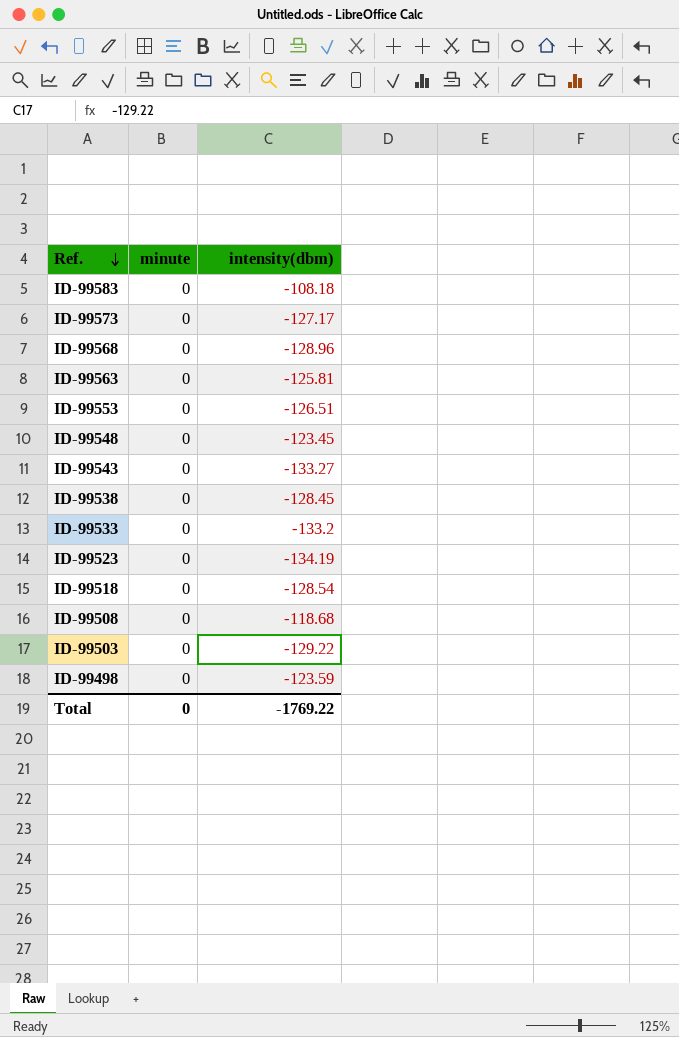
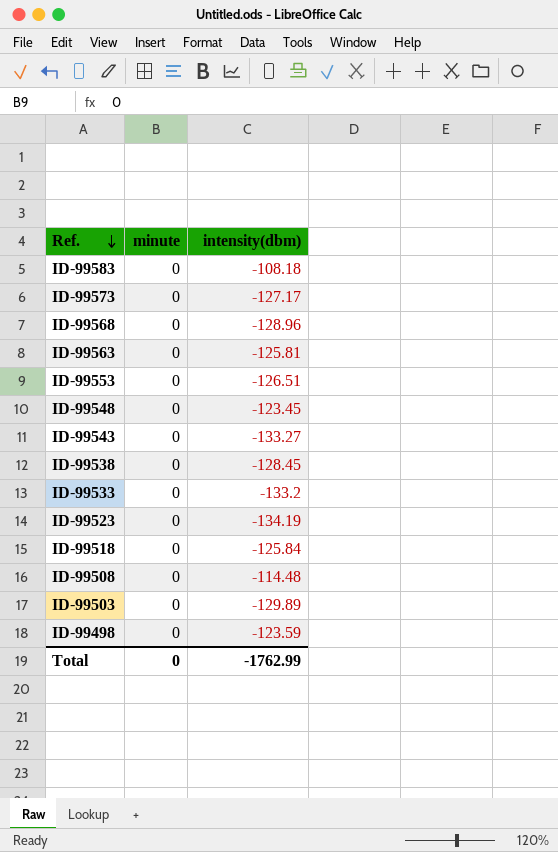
ID-99518 | intensity(dbm): -128.54 -> -125.84
ID-99508 | intensity(dbm): -118.68 -> -114.48
ID-99503 | intensity(dbm): -129.22 -> -129.89
Total | intensity(dbm): -1769.22 -> -1762.99

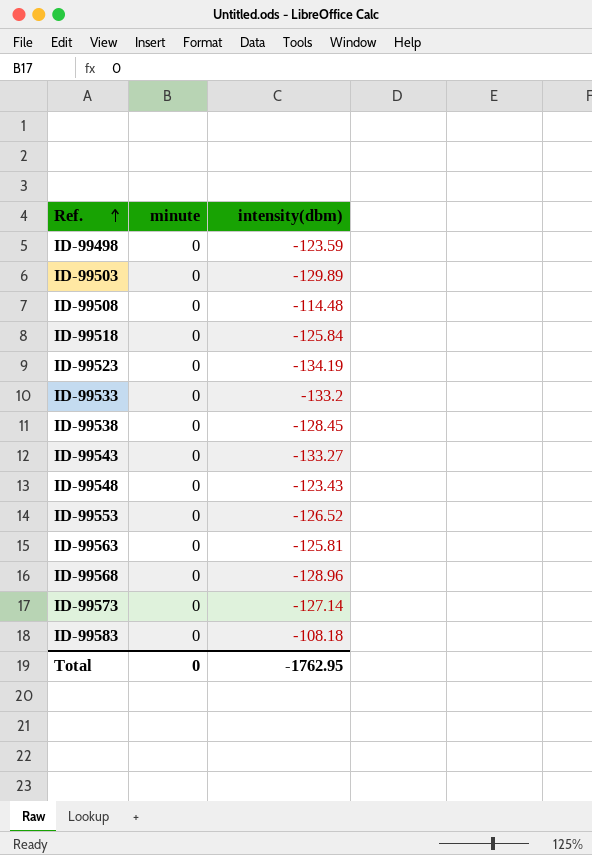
row order: Ref. descending -> Ref. ascending
ID-99548 | intensity(dbm): -123.45 -> -123.43
ID-99553 | intensity(dbm): -126.51 -> -126.52
ID-99573 | intensity(dbm): -127.17 -> -127.14
Total | intensity(dbm): -1762.99 -> -1762.95

